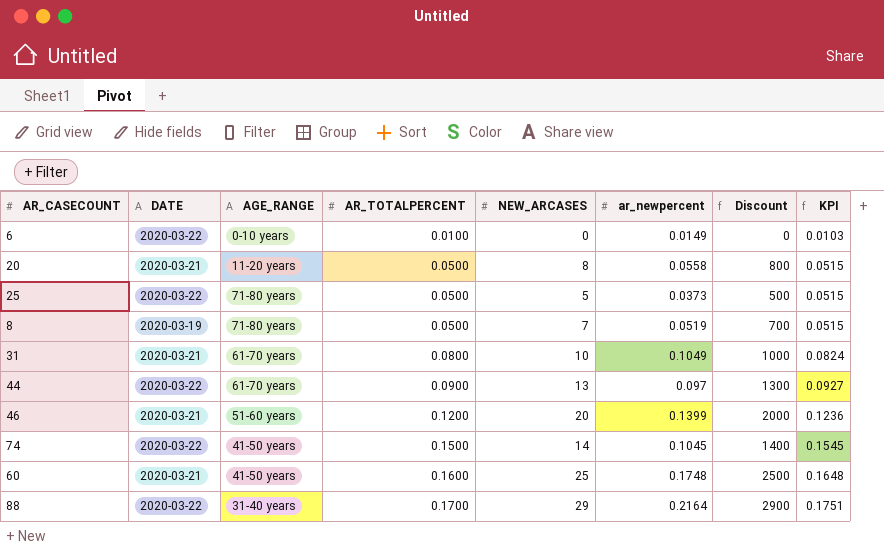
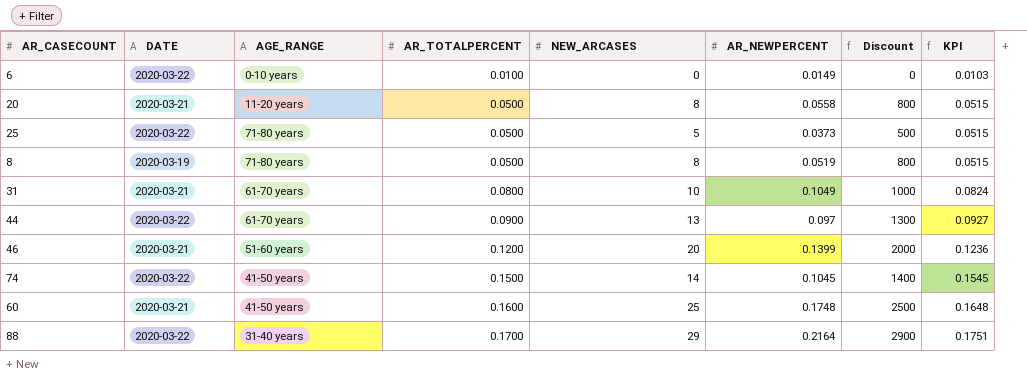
column name: ar_newpercent -> AR_NEWPERCENT
8 | NEW_ARCASES: 7 -> 8
8 | Discount: 700 -> 800

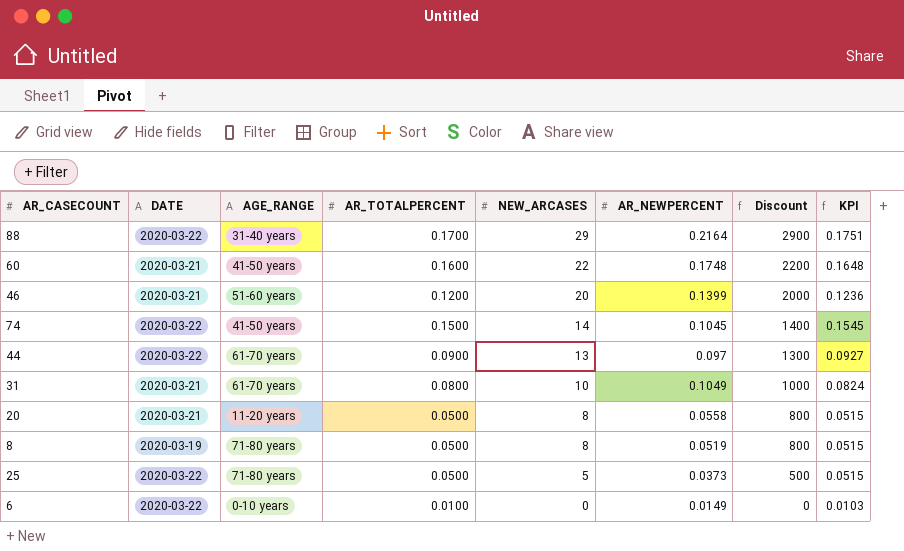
row order: AR_TOTALPERCENT ascending -> NEW_ARCASES descending
60 | NEW_ARCASES: 25 -> 22
60 | Discount: 2500 -> 2200

